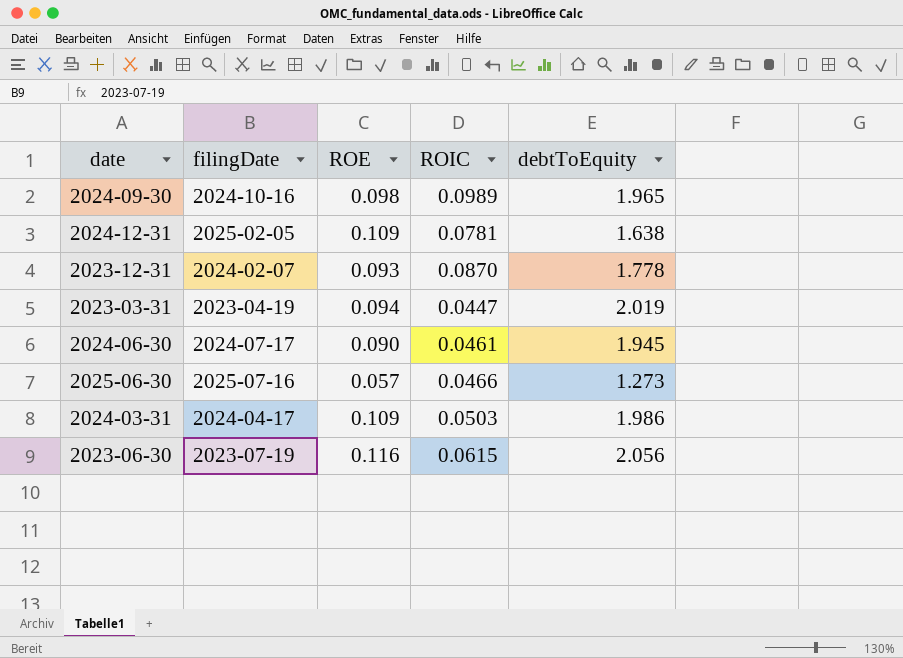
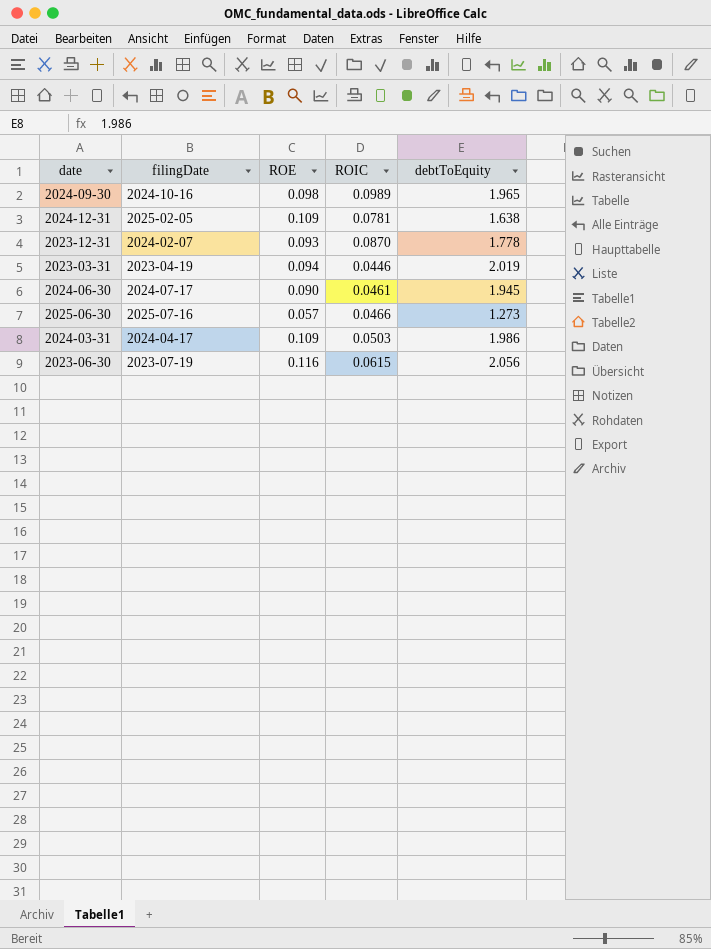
2023-03-31 | ROIC: 0.0447 -> 0.0446

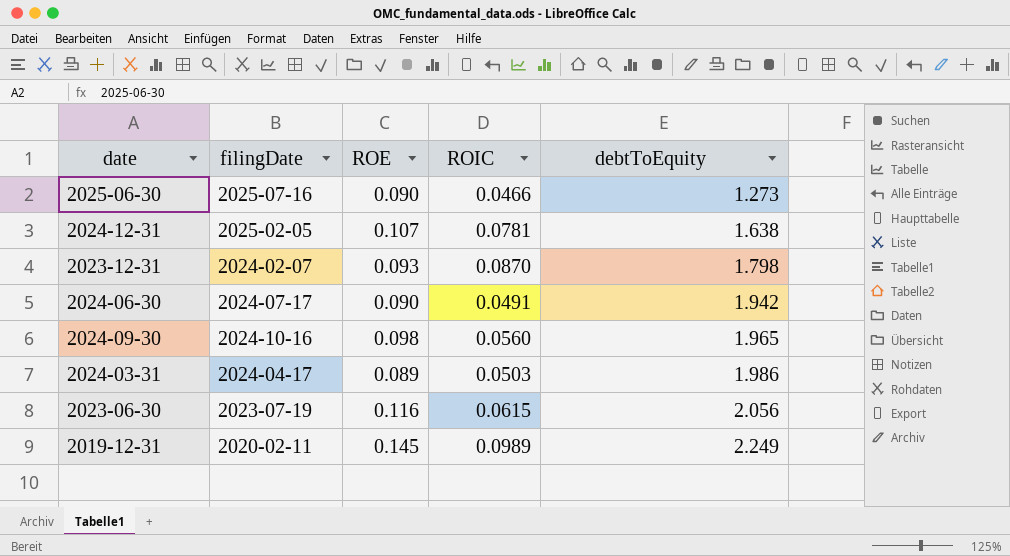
row order: none -> debtToEquity ascending
row 2023-03-31: 2023-04-19 | 0.094 | 0.0446 | 2.019 -> none
2025-06-30 | ROE: 0.057 -> 0.090
2024-12-31 | ROE: 0.109 -> 0.107
2023-12-31 | debtToEquity: 1.778 -> 1.798
2024-06-30 | ROIC: 0.0461 -> 0.0491
2024-06-30 | debtToEquity: 1.945 -> 1.942
2024-09-30 | ROIC: 0.0989 -> 0.0560
2024-03-31 | ROE: 0.109 -> 0.089
row 2019-12-31: none -> 2020-02-11 | 0.145 | 0.0989 | 2.249

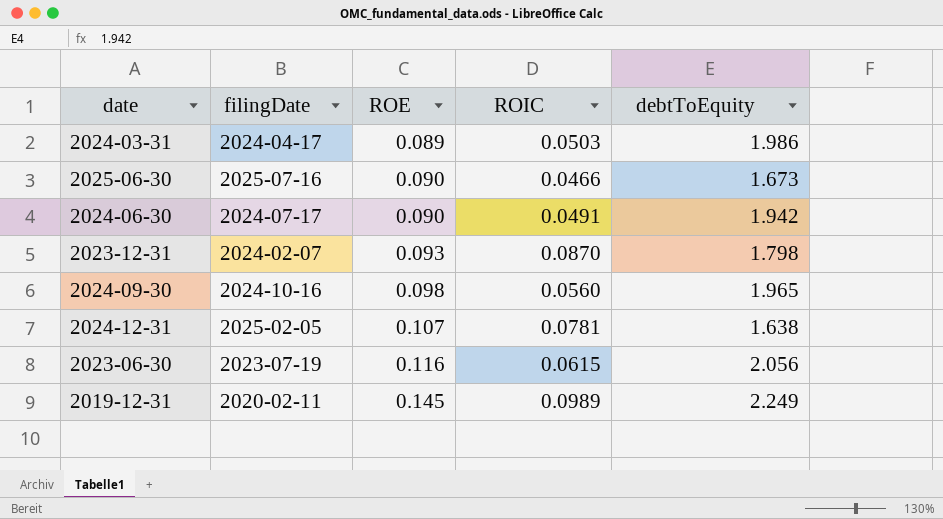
row order: debtToEquity ascending -> ROE ascending
2025-06-30 | debtToEquity: 1.273 -> 1.673

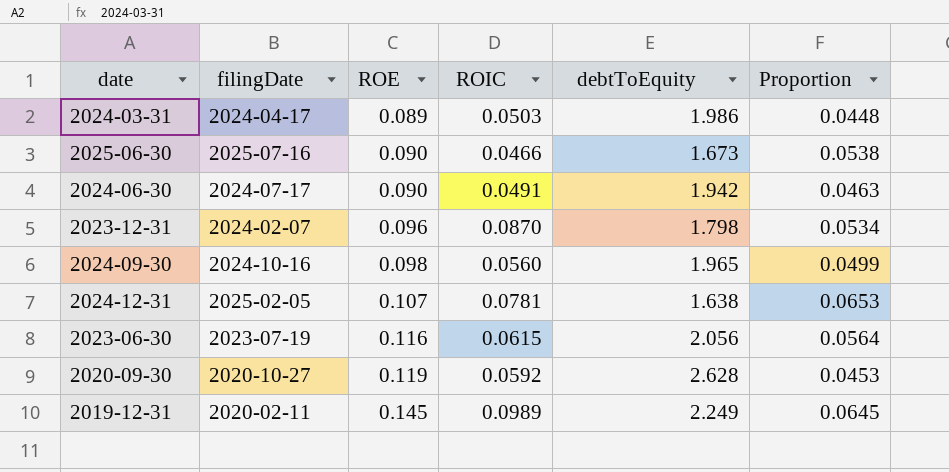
column Proportion | formula: none -> [ROE] / [debtToEquity]
2023-12-31 | ROE: 0.093 -> 0.096
row 2020-09-30: none -> 2020-10-27 | 0.119 | 0.0592 | 2.628 | 0.0453

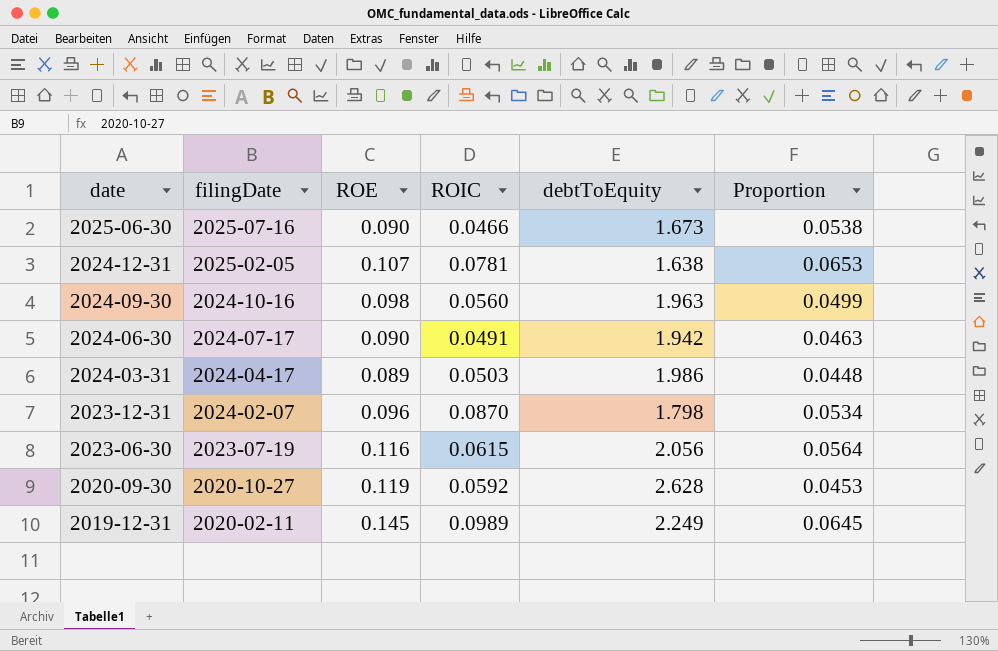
row order: ROE ascending -> date descending
2024-09-30 | debtToEquity: 1.965 -> 1.963

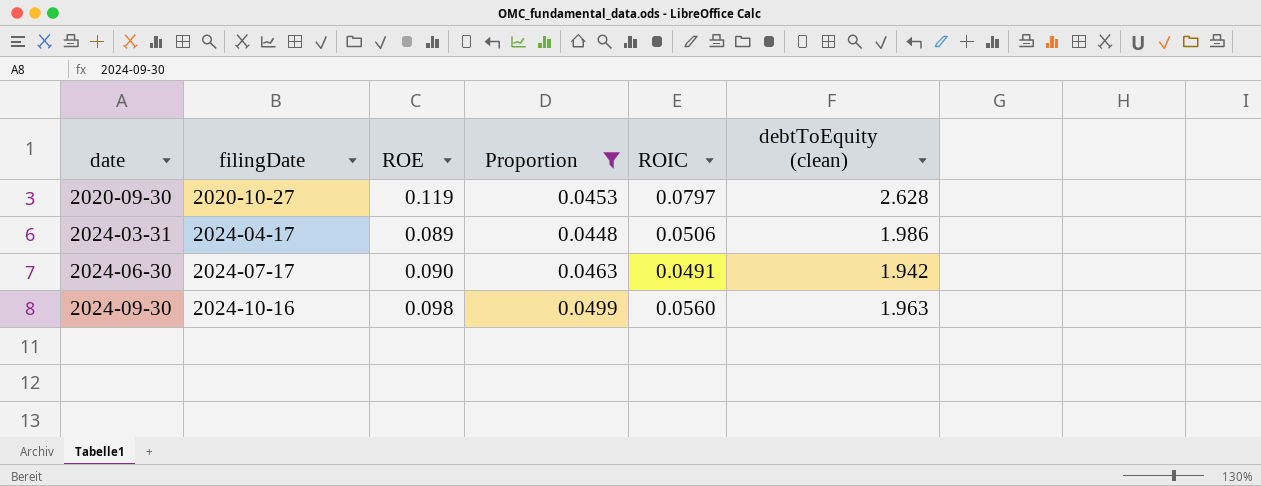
filter: none -> Proportion <= 0.0499
row order: date descending -> date ascending
column Proportion | position: 6 -> 4
column name: debtToEquity -> debtToEquity (clean)
2020-09-30 | ROIC: 0.0592 -> 0.0797
2024-03-31 | ROIC: 0.0503 -> 0.0506

